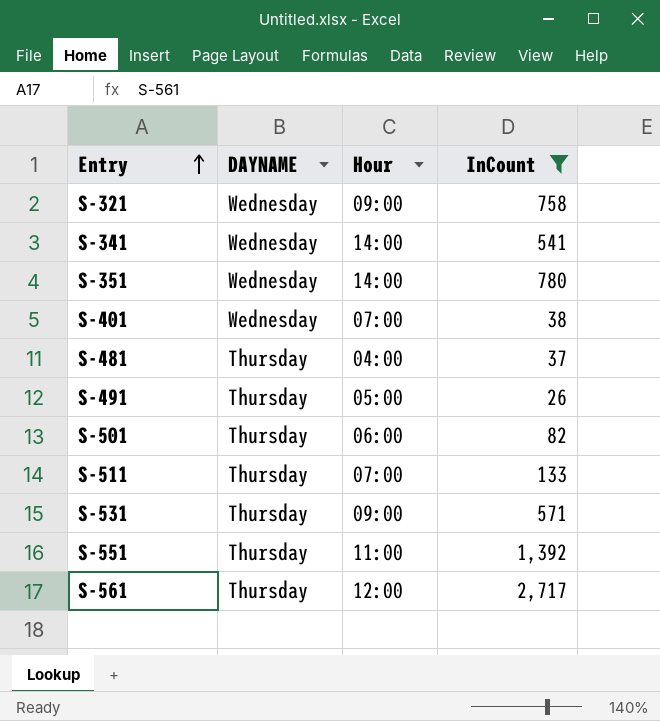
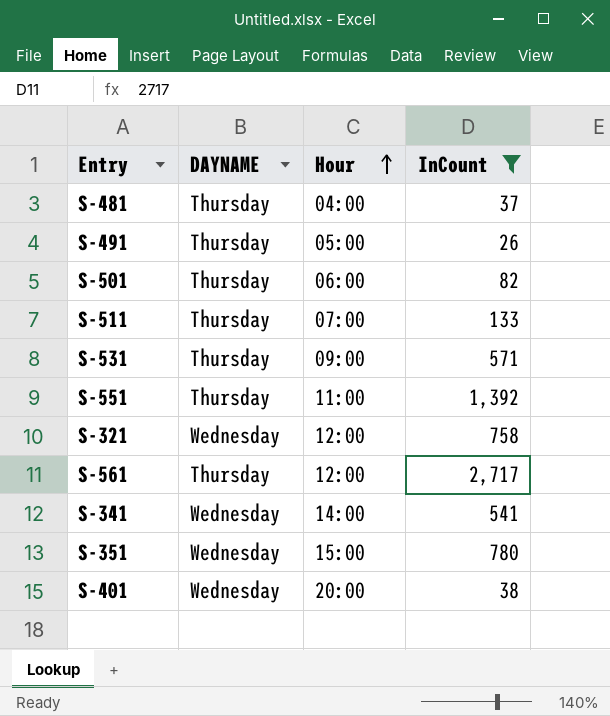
row order: Entry ascending -> Hour ascending
S-321 | Hour: 09:00 -> 12:00
S-351 | Hour: 14:00 -> 15:00
S-401 | Hour: 07:00 -> 20:00

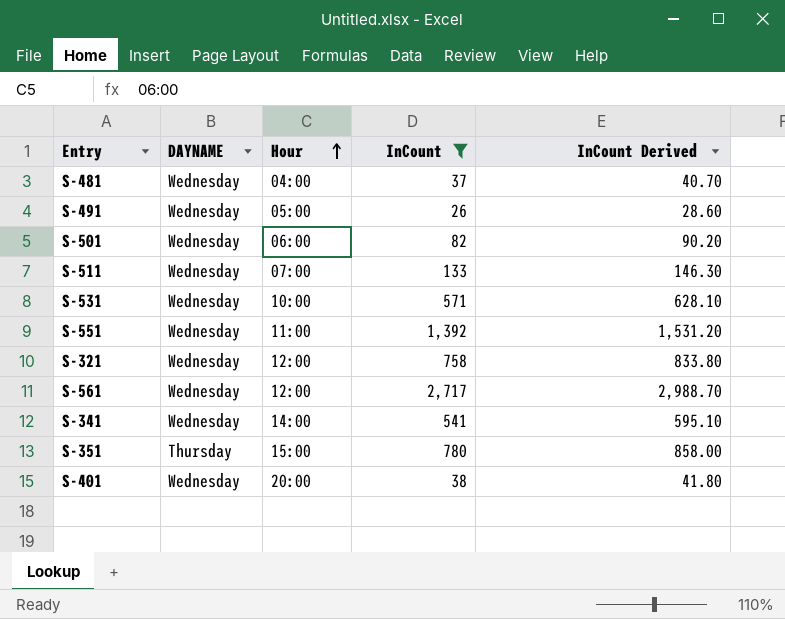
column InCount Derived | formula: none -> [InCount] * 1.1
S-481 | DAYNAME: Thursday -> Wednesday
S-491 | DAYNAME: Thursday -> Wednesday
S-501 | DAYNAME: Thursday -> Wednesday
S-511 | DAYNAME: Thursday -> Wednesday
S-531 | DAYNAME: Thursday -> Wednesday
S-531 | Hour: 09:00 -> 10:00
S-551 | DAYNAME: Thursday -> Wednesday
S-561 | DAYNAME: Thursday -> Wednesday
S-351 | DAYNAME: Wednesday -> Thursday

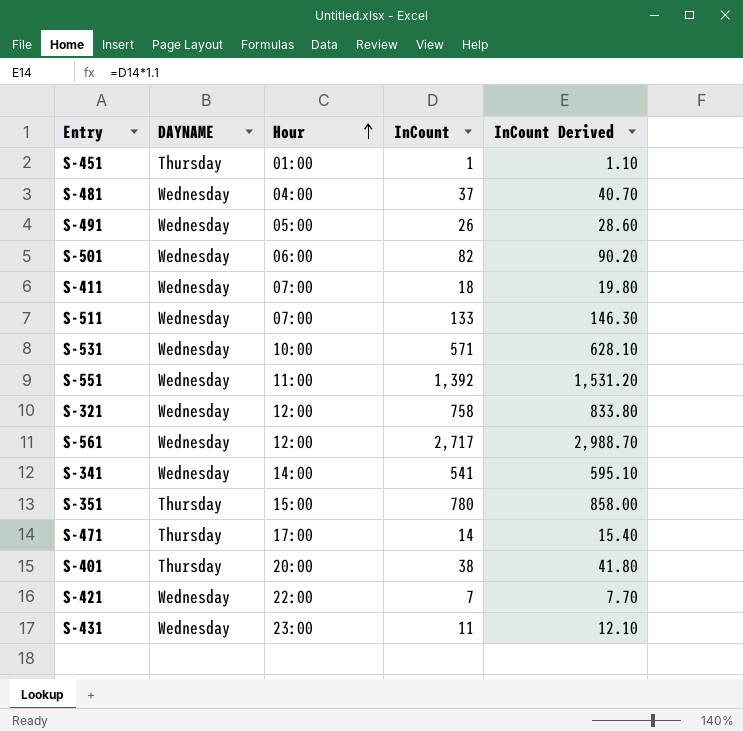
filter: InCount >= 26 -> none
S-401 | DAYNAME: Wednesday -> Thursday

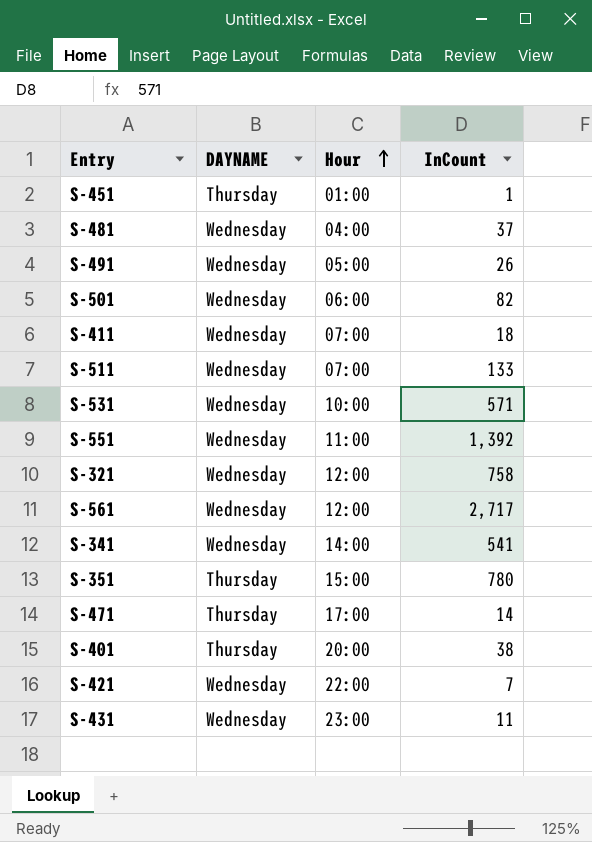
column InCount Derived | formula: [InCount] * 1.1 -> none

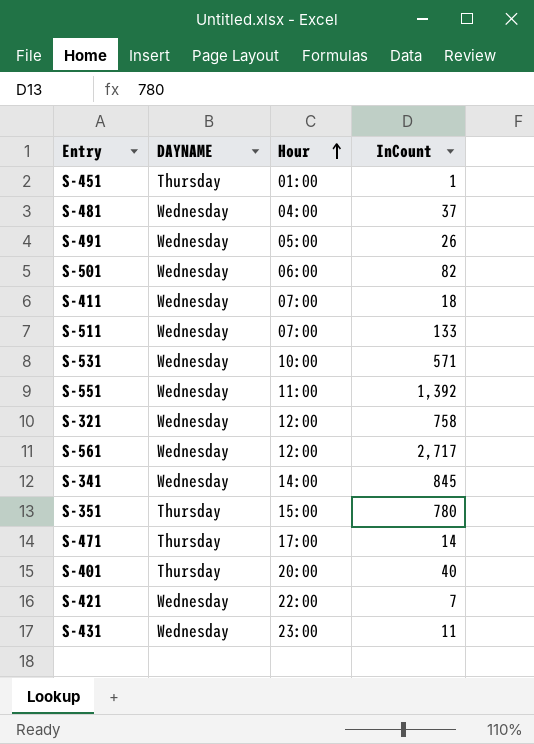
S-341 | InCount: 541 -> 845
S-401 | InCount: 38 -> 40

